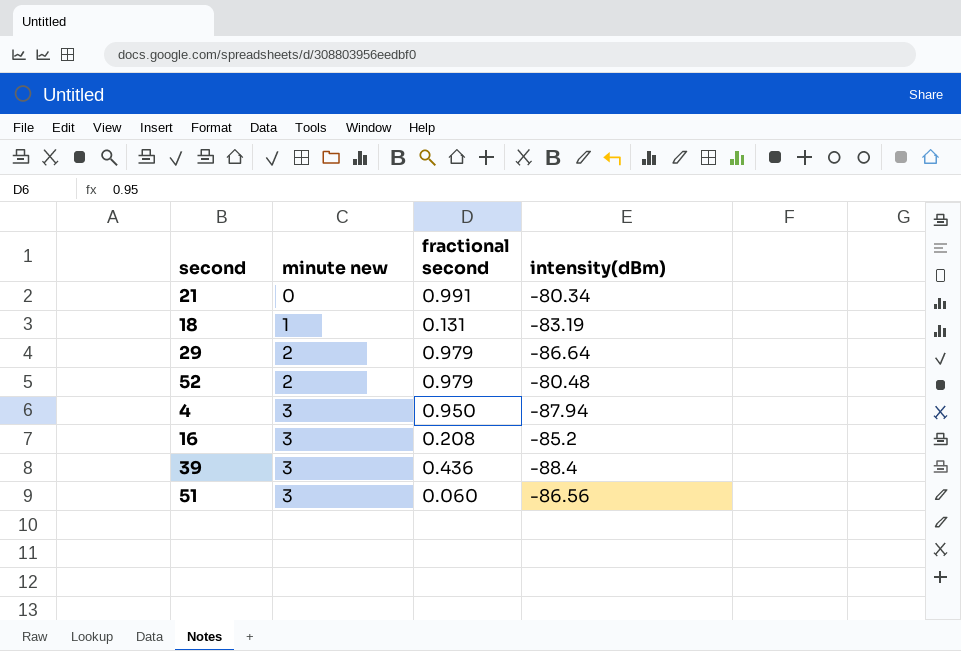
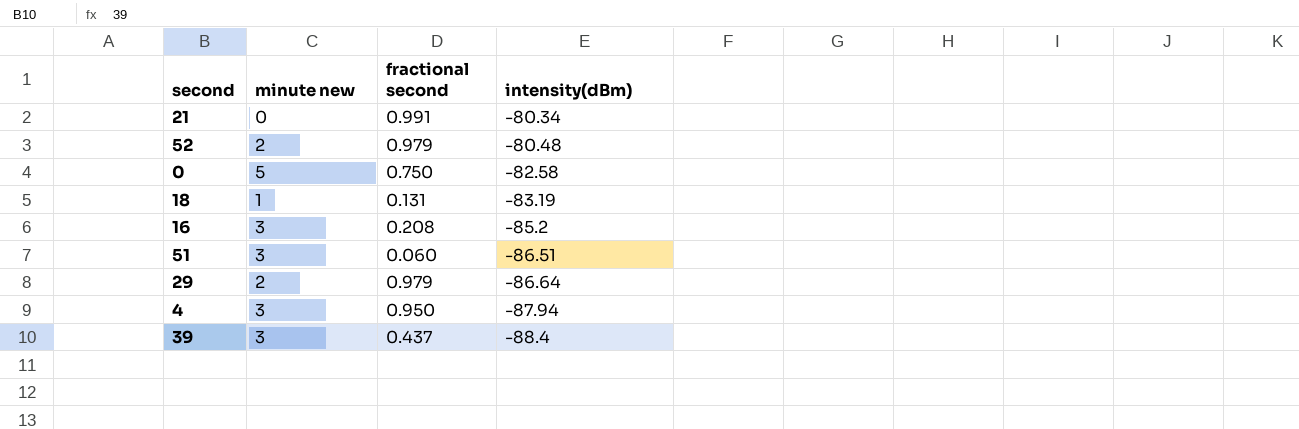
row order: minute new ascending -> intensity(dBm) descending
row 0: none -> 5 | 0.750 | -82.58
51 | intensity(dBm): -86.56 -> -86.51
39 | fractional second: 0.436 -> 0.437

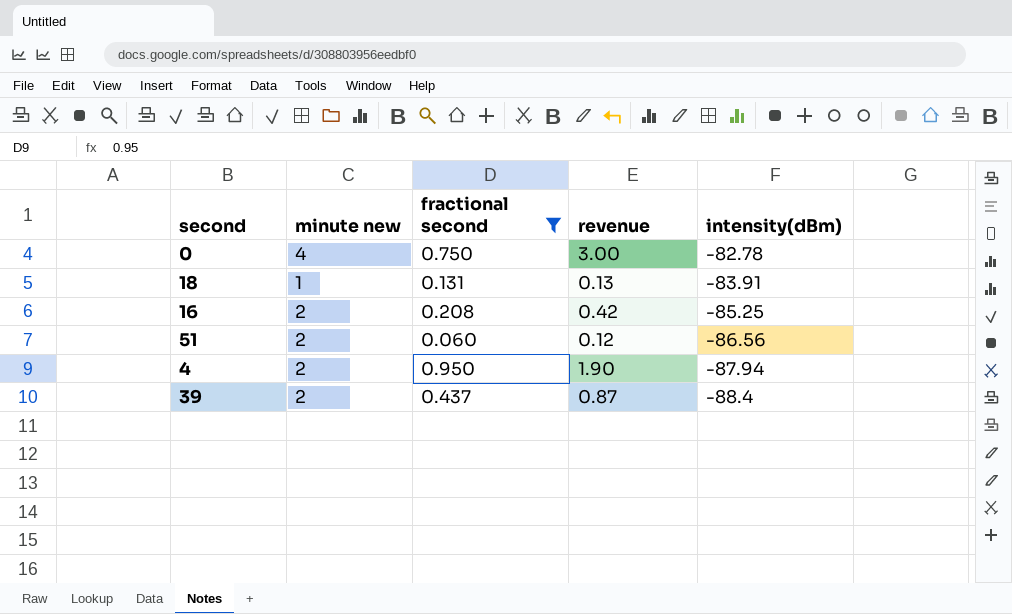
filter: none -> fractional second <= 0.950
column revenue | formula: none -> [minute new] * [fractional second]
0 | minute new: 5 -> 4
0 | intensity(dBm): -82.58 -> -82.78
18 | intensity(dBm): -83.19 -> -83.91
16 | minute new: 3 -> 2
16 | intensity(dBm): -85.2 -> -85.25
51 | minute new: 3 -> 2
51 | intensity(dBm): -86.51 -> -86.56
4 | minute new: 3 -> 2
39 | minute new: 3 -> 2

